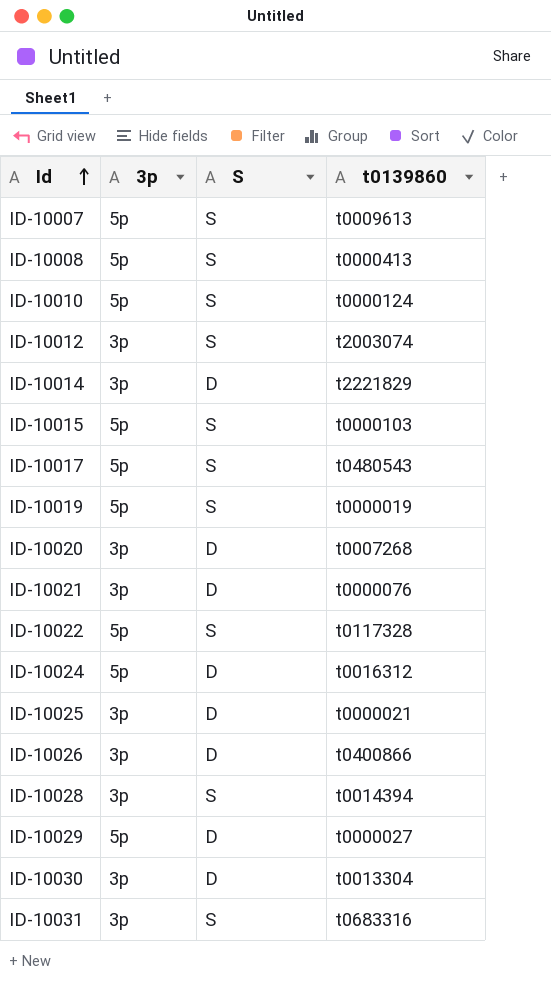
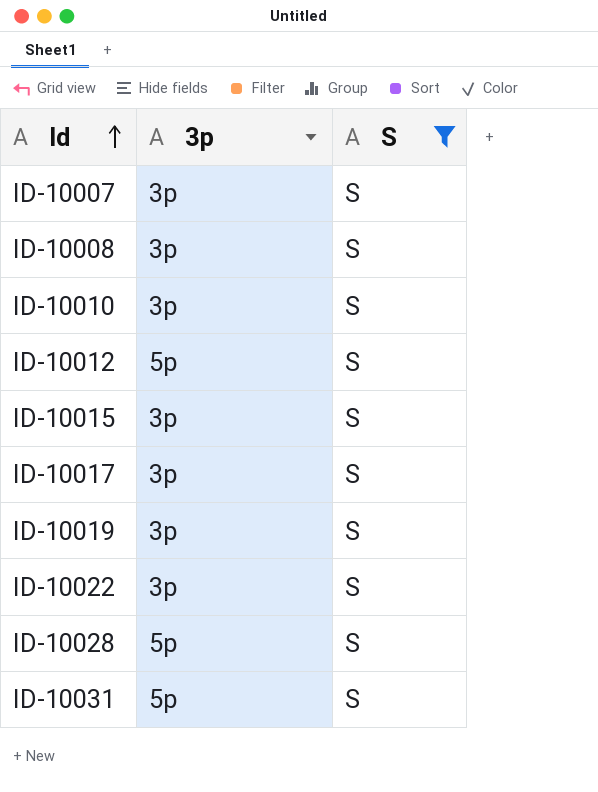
filter: none -> S = S
column t0139860 | position: 4 -> none
ID-10007 | 3p: 5p -> 3p
ID-10008 | 3p: 5p -> 3p
ID-10010 | 3p: 5p -> 3p
ID-10012 | 3p: 3p -> 5p
ID-10015 | 3p: 5p -> 3p
ID-10017 | 3p: 5p -> 3p
ID-10019 | 3p: 5p -> 3p
ID-10022 | 3p: 5p -> 3p
ID-10028 | 3p: 3p -> 5p
ID-10031 | 3p: 3p -> 5p

